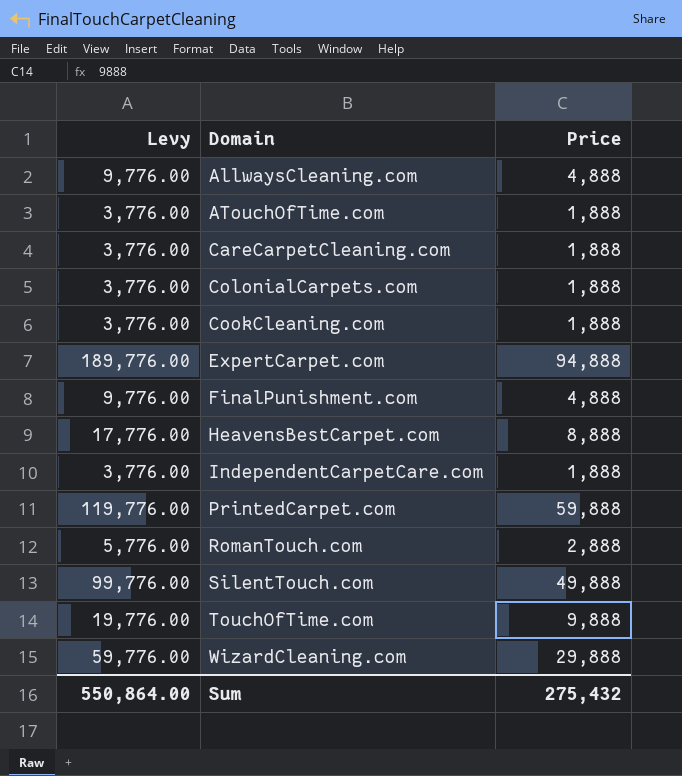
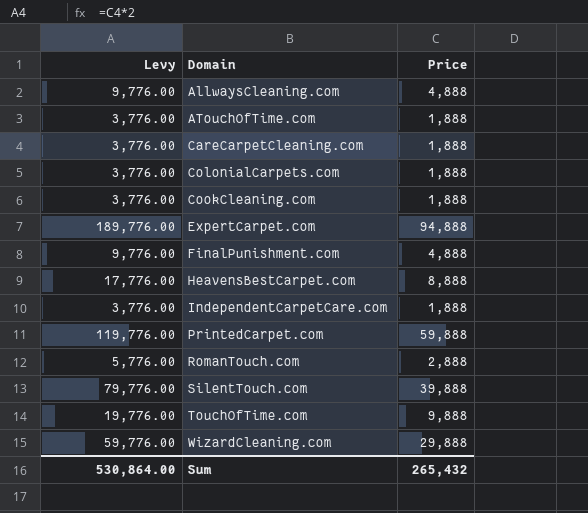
SilentTouch.com | Levy: 99,776.00 -> 79,776.00
SilentTouch.com | Price: 49,888 -> 39,888
Sum | Levy: 550,864.00 -> 530,864.00
Sum | Price: 275,432 -> 265,432

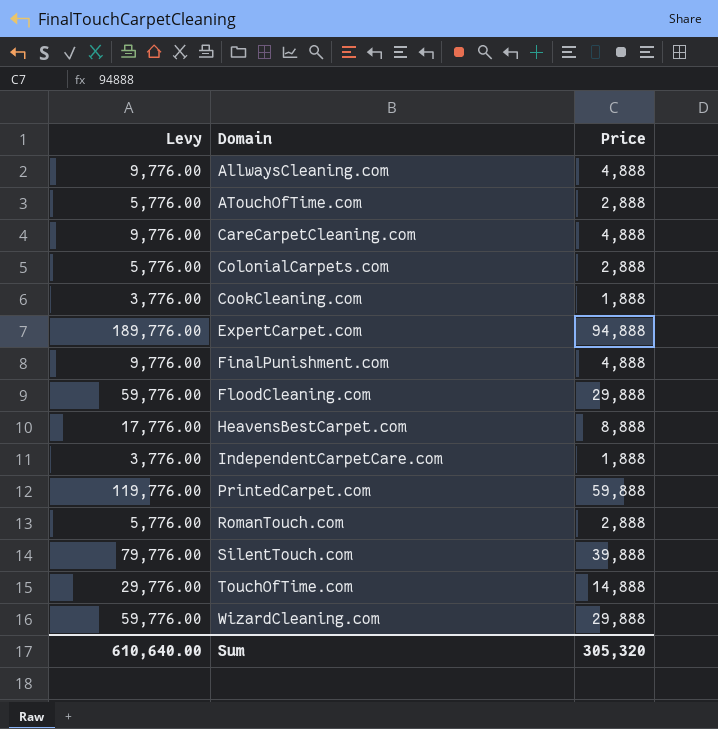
ATouchOfTime.com | Levy: 3,776.00 -> 5,776.00
ATouchOfTime.com | Price: 1,888 -> 2,888
CareCarpetCleaning.com | Levy: 3,776.00 -> 9,776.00
CareCarpetCleaning.com | Price: 1,888 -> 4,888
ColonialCarpets.com | Levy: 3,776.00 -> 5,776.00
ColonialCarpets.com | Price: 1,888 -> 2,888
row FloodCleaning.com: none -> 59,776.00 | 29,888
TouchOfTime.com | Levy: 19,776.00 -> 29,776.00
TouchOfTime.com | Price: 9,888 -> 14,888
Sum | Levy: 530,864.00 -> 610,640.00
Sum | Price: 265,432 -> 305,320

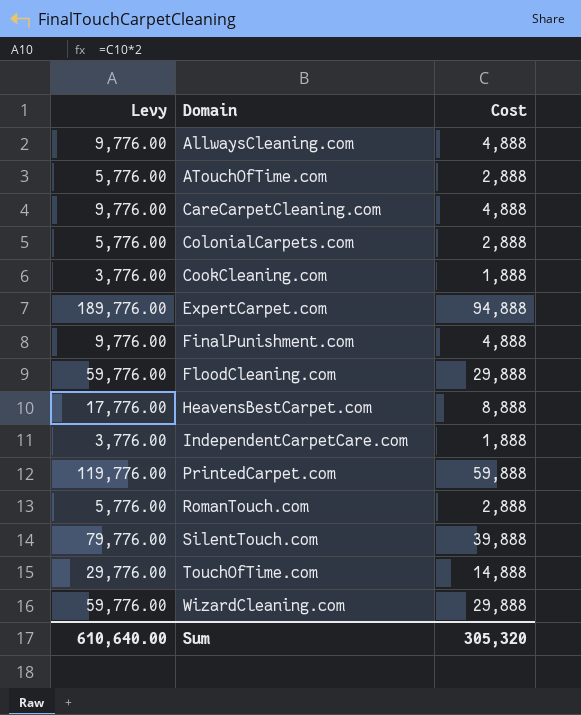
column name: Price -> Cost

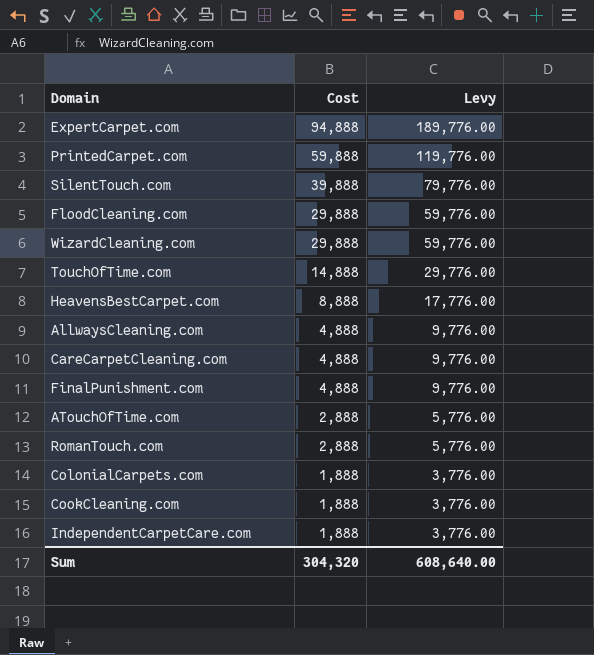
row order: Domain ascending -> Cost descending
column Levy | position: 1 -> 3
ColonialCarpets.com | Cost: 2,888 -> 1,888
ColonialCarpets.com | Levy: 5,776.00 -> 3,776.00
Sum | Cost: 305,320 -> 304,320
Sum | Levy: 610,640.00 -> 608,640.00

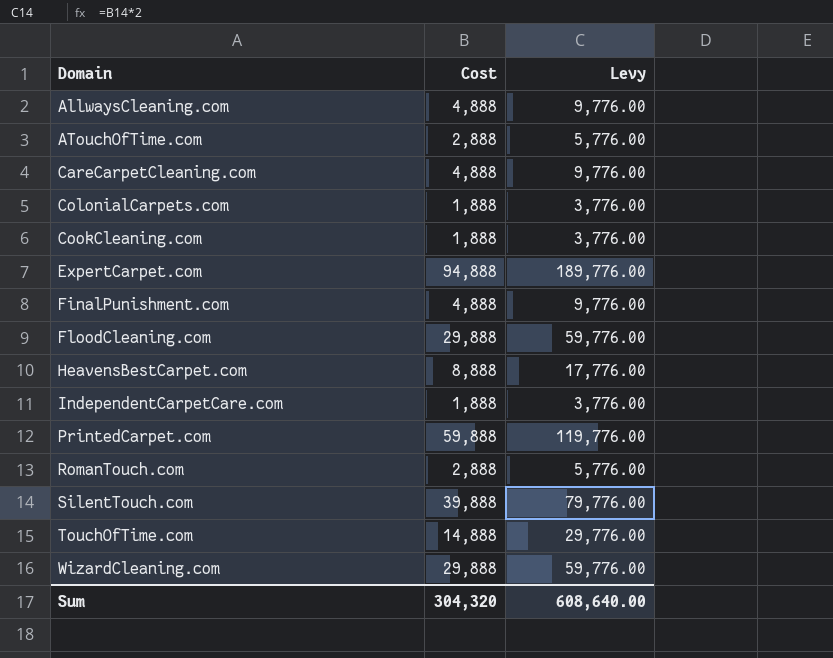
row order: Cost descending -> Domain ascending

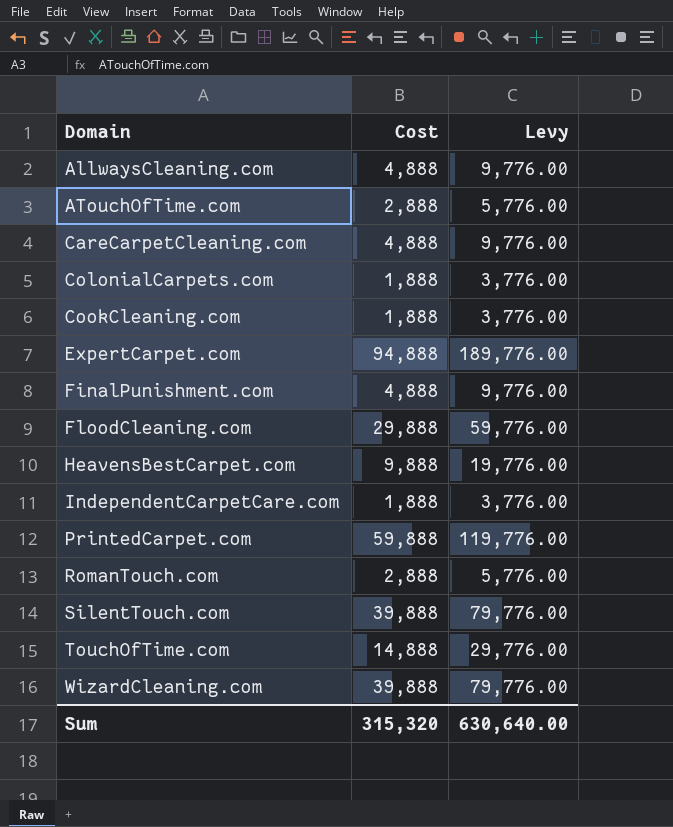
HeavensBestCarpet.com | Cost: 8,888 -> 9,888
HeavensBestCarpet.com | Levy: 17,776.00 -> 19,776.00
WizardCleaning.com | Cost: 29,888 -> 39,888
WizardCleaning.com | Levy: 59,776.00 -> 79,776.00
Sum | Cost: 304,320 -> 315,320
Sum | Levy: 608,640.00 -> 630,640.00

